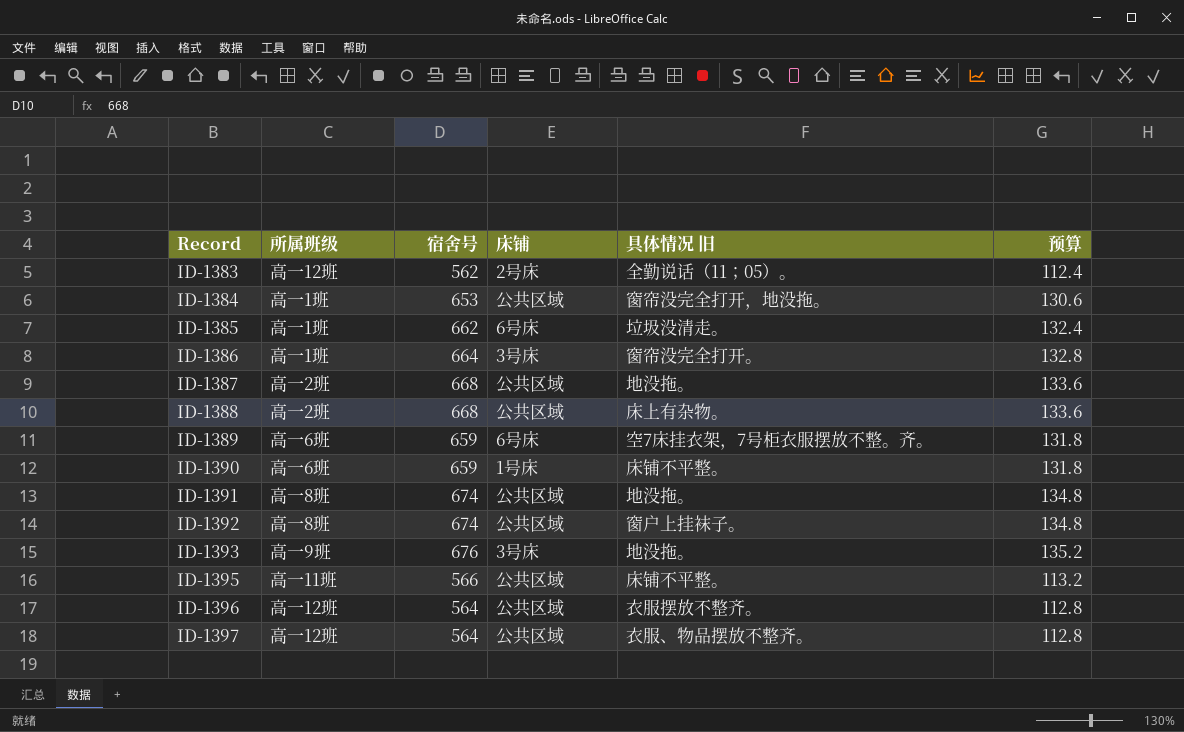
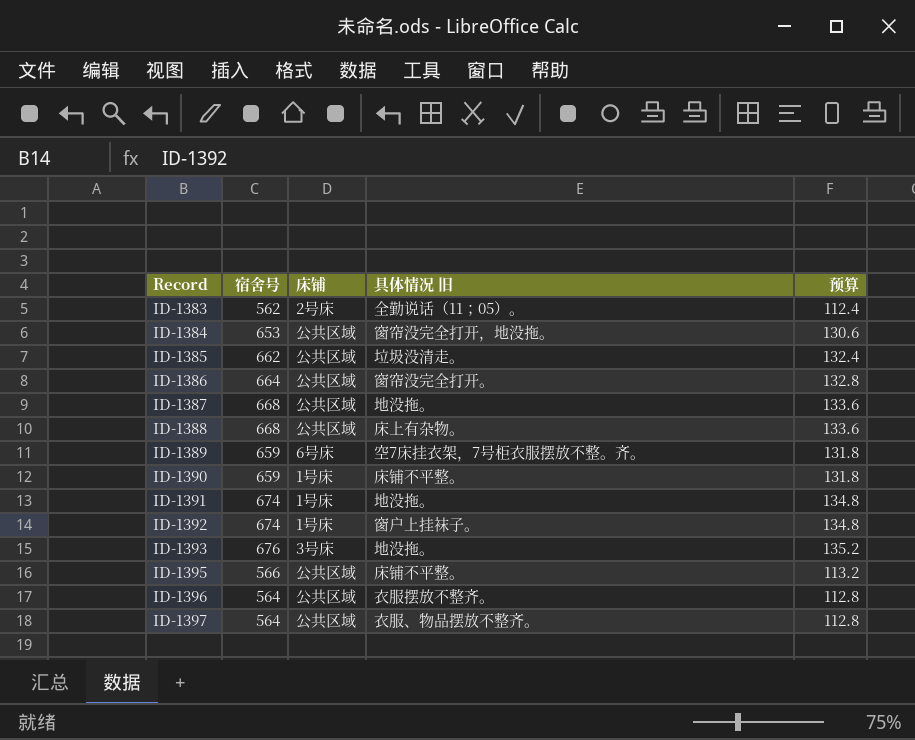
column 所属班级 | position: 2 -> none
ID-1385 | 床铺: 6号床 -> 公共区域
ID-1386 | 床铺: 3号床 -> 公共区域
ID-1391 | 床铺: 公共区域 -> 1号床
ID-1392 | 床铺: 公共区域 -> 1号床

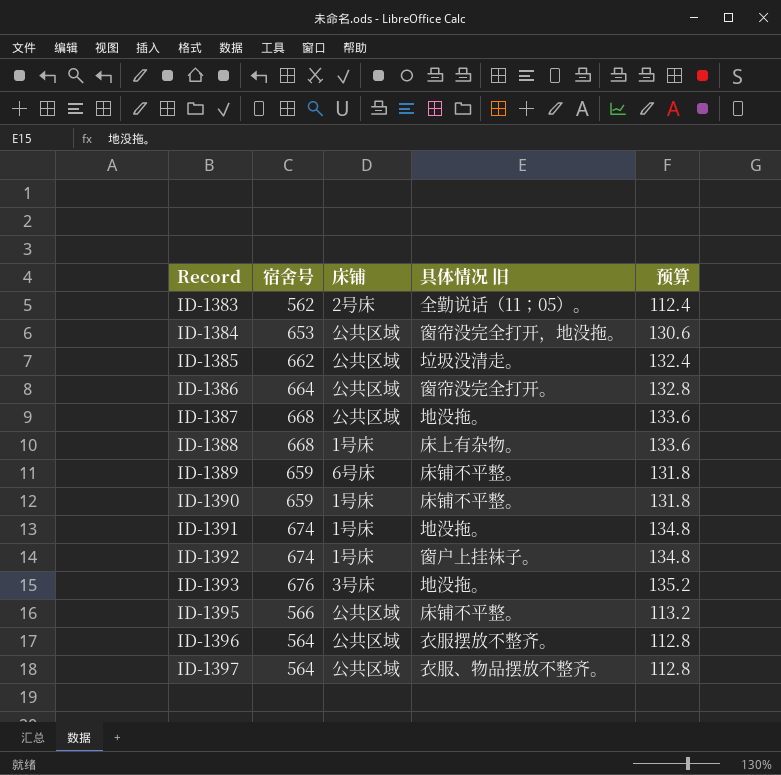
ID-1388 | 床铺: 公共区域 -> 1号床
ID-1389 | 具体情况 旧: 空7床挂衣架，7号柜衣服摆放不整。齐。 -> 床铺不平整。

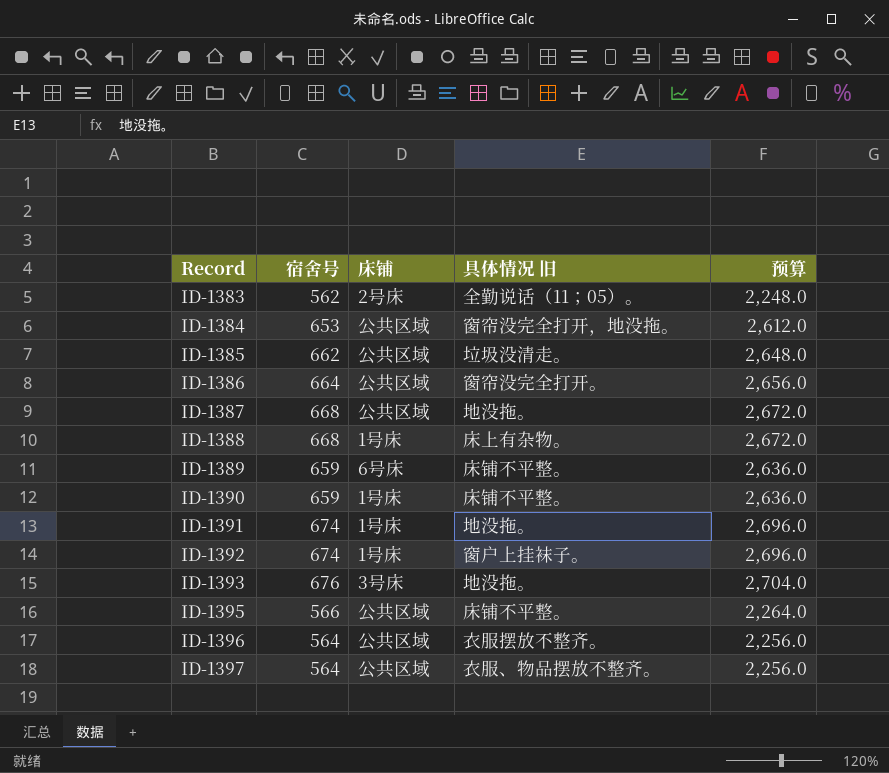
column 预算 | formula: [宿舍号] * 0.2 -> [宿舍号] * 4

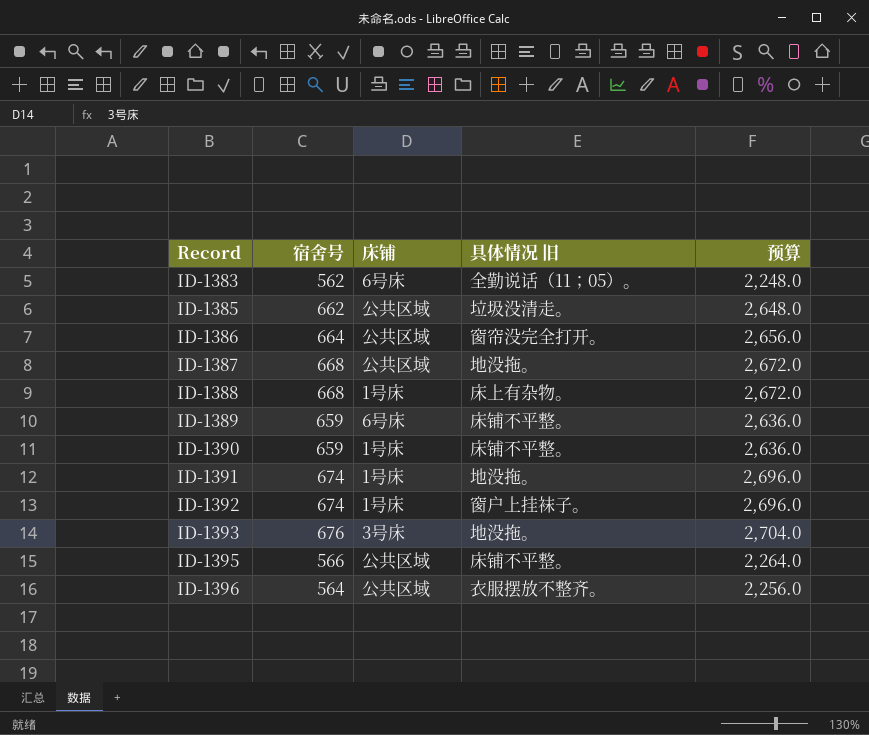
row ID-1384: 653 | 公共区域 | 窗帘没完全打开，地没拖。 | 2,612.0 -> none
row ID-1397: 564 | 公共区域 | 衣服、物品摆放不整齐。 | 2,256.0 -> none
ID-1383 | 床铺: 2号床 -> 6号床

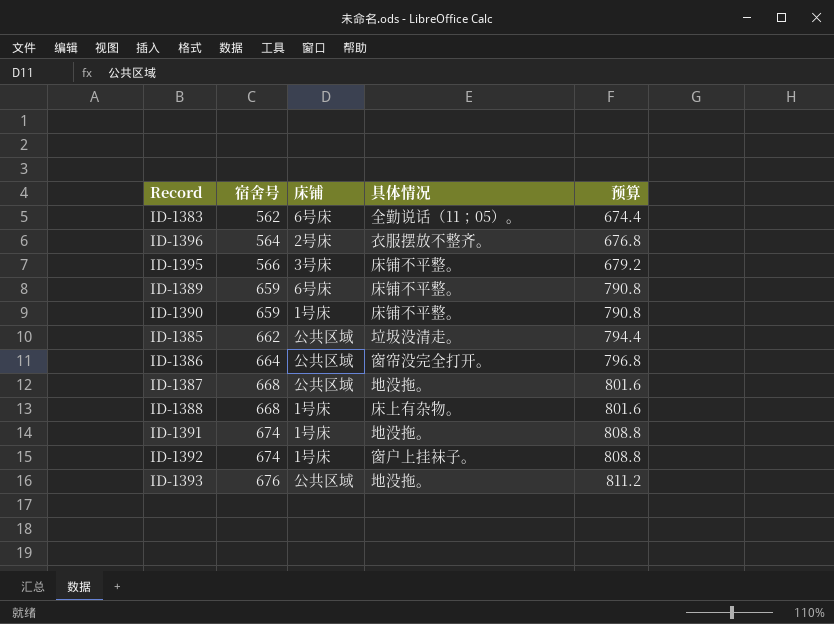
row order: Record ascending -> 宿舍号 ascending
column name: 具体情况 旧 -> 具体情况
column 预算 | formula: [宿舍号] * 4 -> [宿舍号] * 1.2
ID-1396 | 床铺: 公共区域 -> 2号床
ID-1395 | 床铺: 公共区域 -> 3号床
ID-1393 | 床铺: 3号床 -> 公共区域

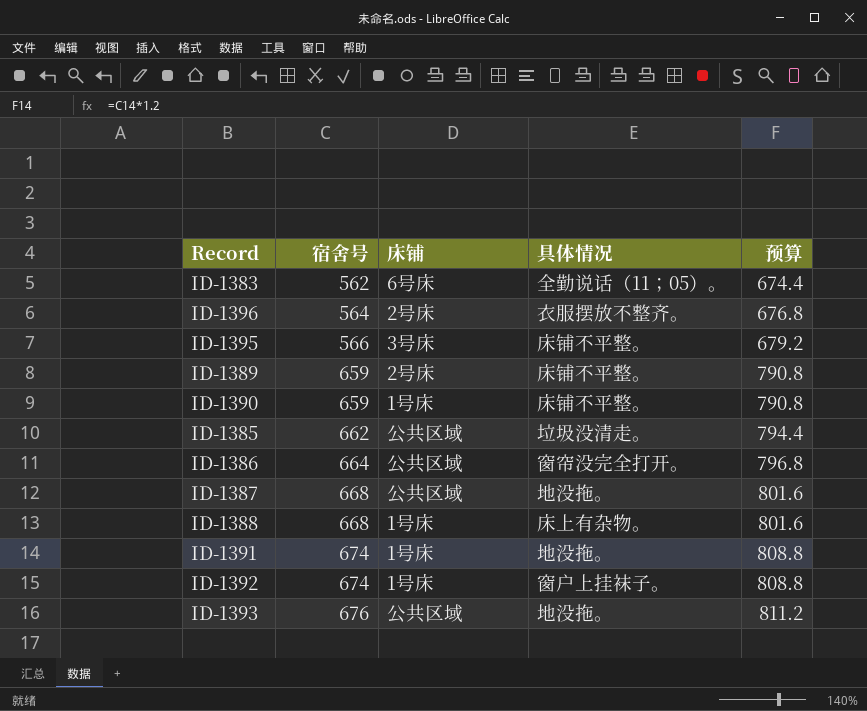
ID-1389 | 床铺: 6号床 -> 2号床

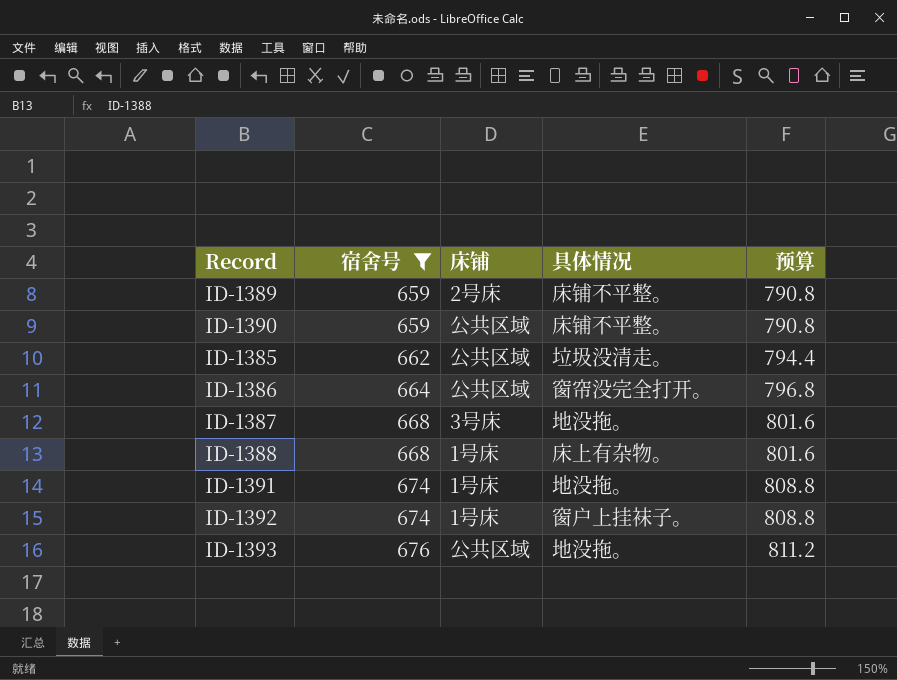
filter: none -> 宿舍号 >= 659
ID-1390 | 床铺: 1号床 -> 公共区域
ID-1387 | 床铺: 公共区域 -> 3号床

